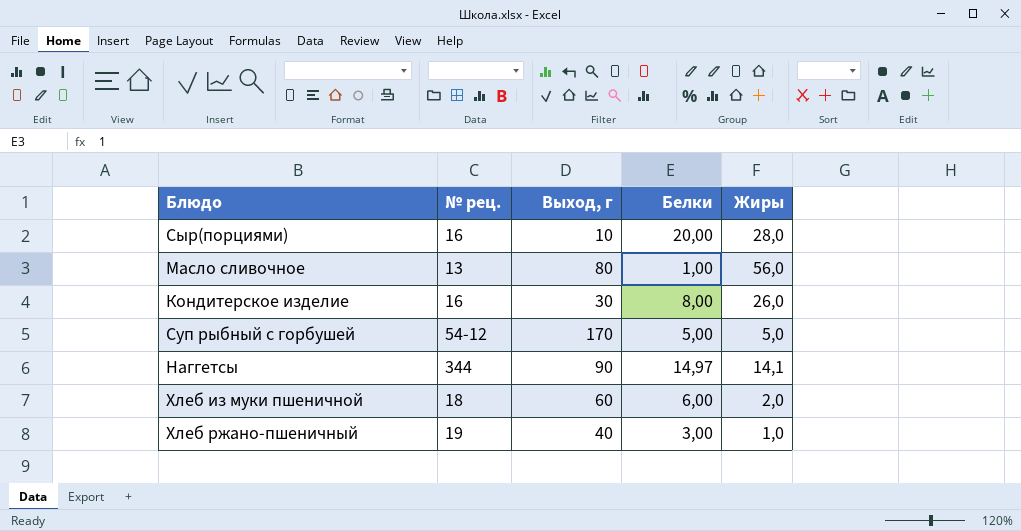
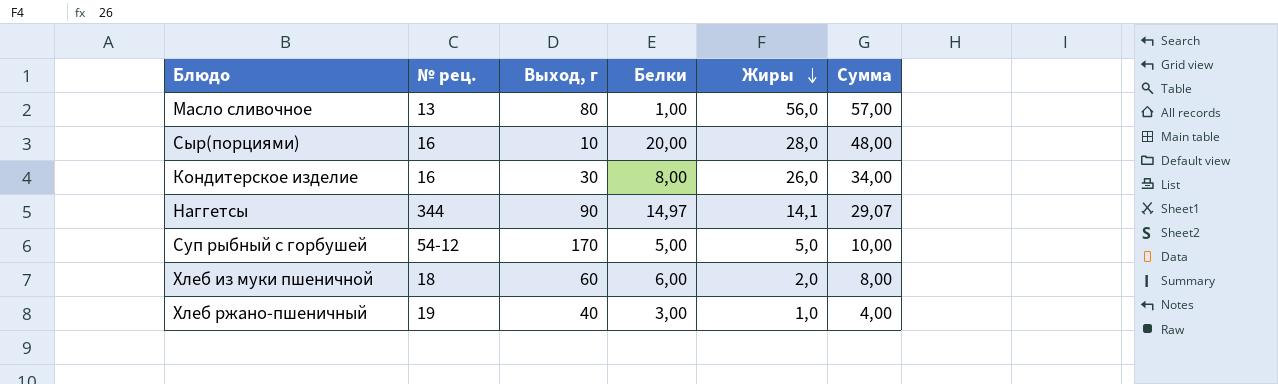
row order: none -> Жиры descending
column Сумма | formula: none -> [Белки] + [Жиры]

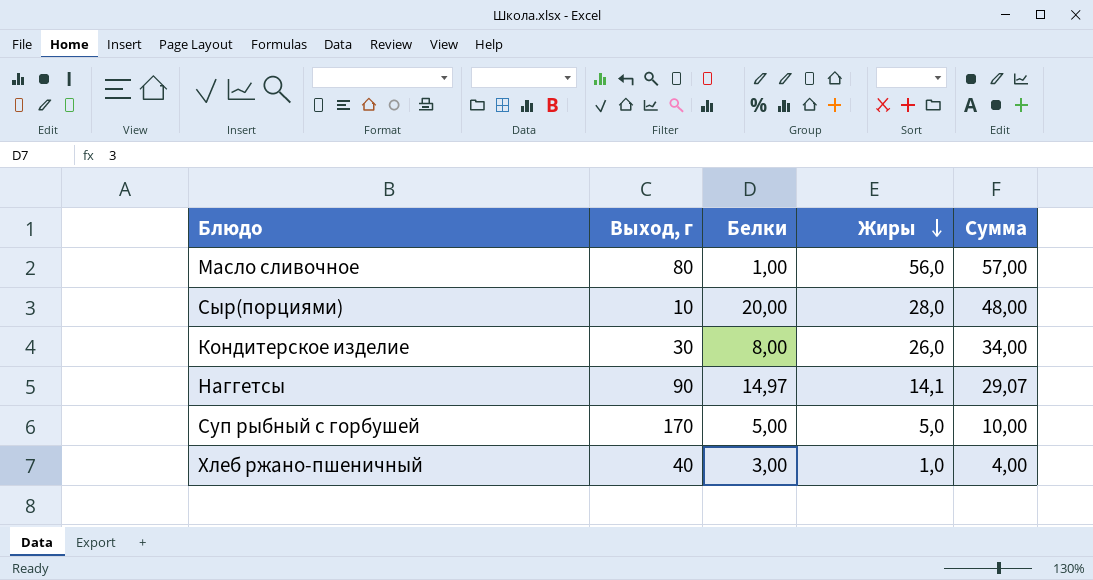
column № рец. | position: 2 -> none
row Хлеб из муки пшеничной: 18 | 60 | 6,00 | 2,0 | 8,00 -> none

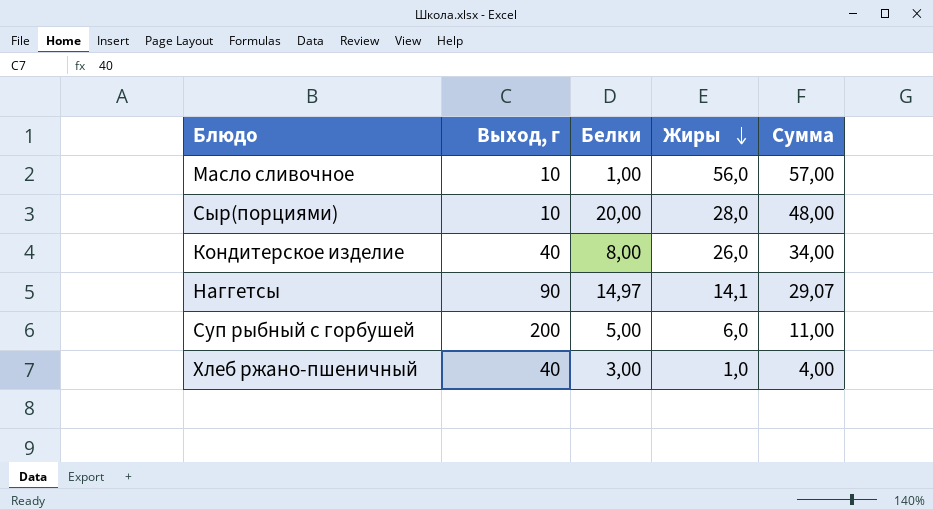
Масло сливочное | Выход, г: 80 -> 10
Кондитерское изделие | Выход, г: 30 -> 40
Суп рыбный с горбушей | Выход, г: 170 -> 200
Суп рыбный с горбушей | Жиры: 5,0 -> 6,0
Суп рыбный с горбушей | Сумма: 10,00 -> 11,00

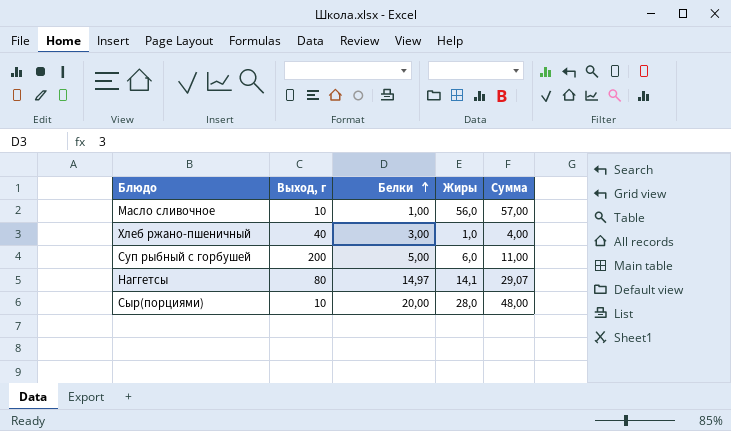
row order: Жиры descending -> Белки ascending
row Кондитерское изделие: 40 | 8,00 | 26,0 | 34,00 -> none
Наггетсы | Выход, г: 90 -> 80

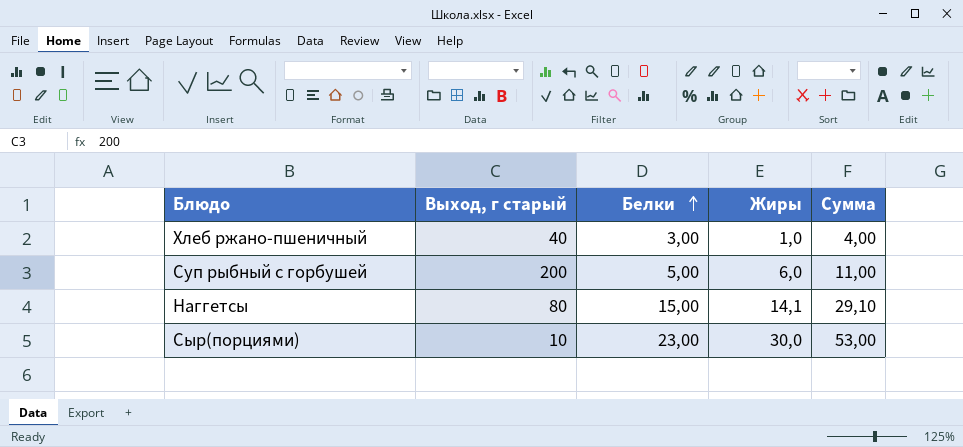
column name: Выход, г -> Выход, г старый
row Масло сливочное: 10 | 1,00 | 56,0 | 57,00 -> none
Наггетсы | Белки: 14,97 -> 15,00
Наггетсы | Сумма: 29,07 -> 29,10
Сыр(порциями) | Белки: 20,00 -> 23,00
Сыр(порциями) | Жиры: 28,0 -> 30,0
Сыр(порциями) | Сумма: 48,00 -> 53,00

